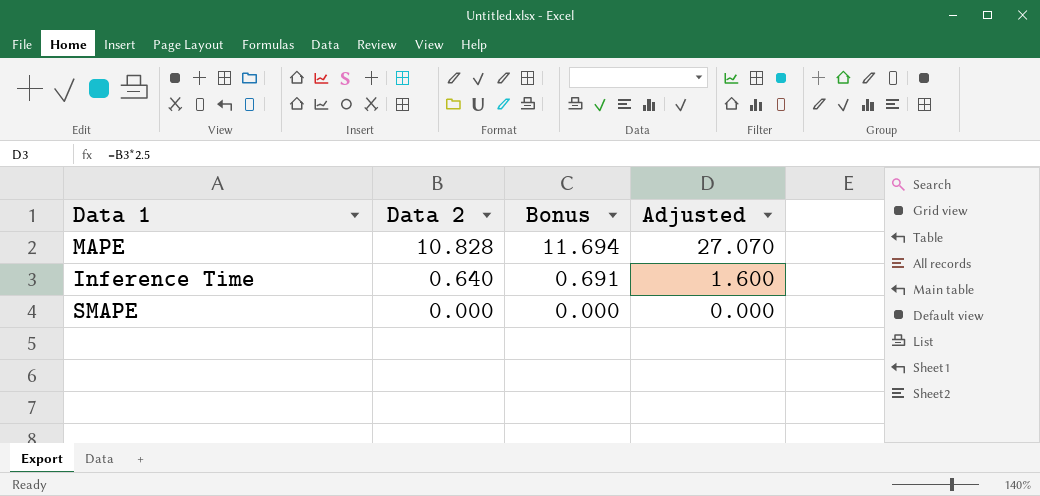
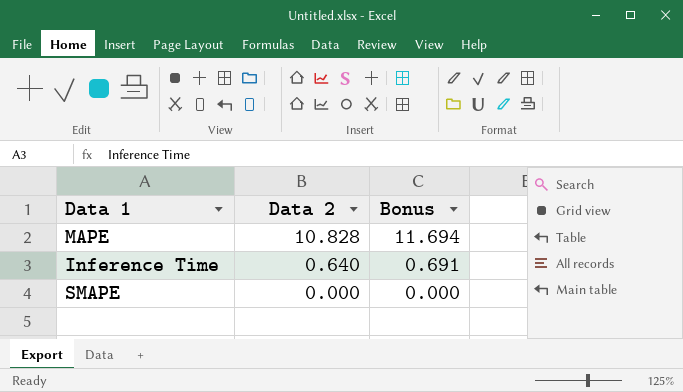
column Adjusted | formula: [Data 2] * 2.5 -> none

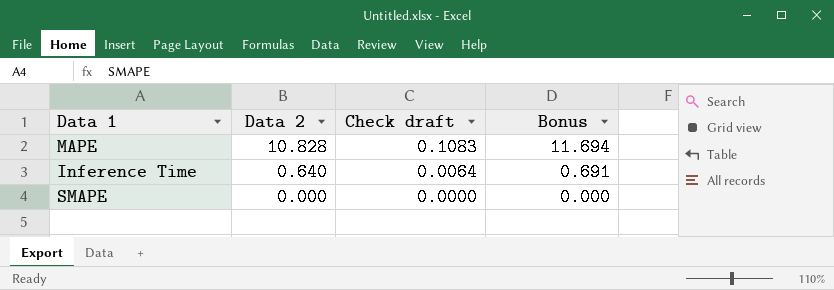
column Check draft | formula: none -> [Data 2] * 0.01

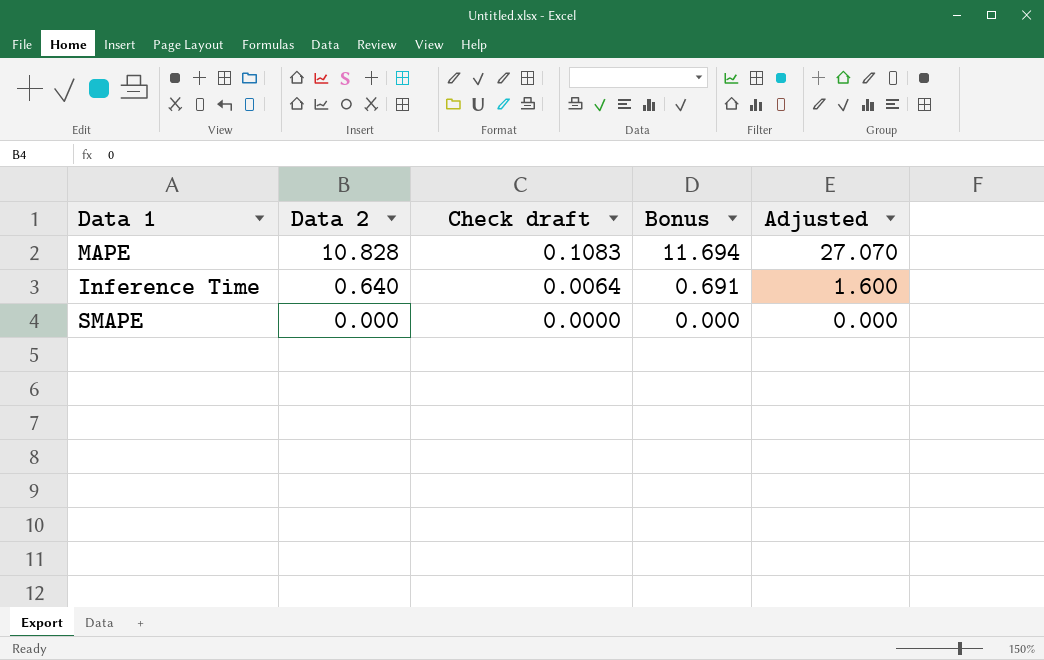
column Adjusted | formula: none -> [Data 2] * 2.5

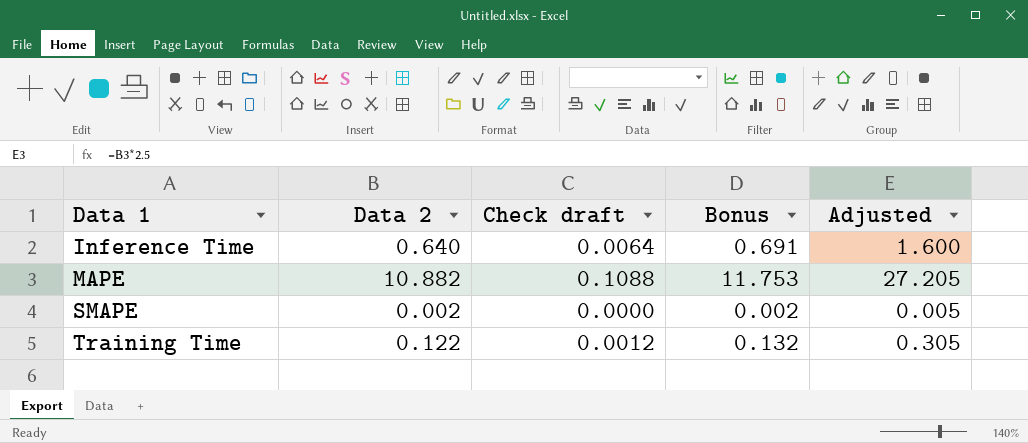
row order: Data 2 descending -> Data 1 ascending
MAPE | Data 2: 10.828 -> 10.882
MAPE | Check draft: 0.1083 -> 0.1088
MAPE | Bonus: 11.694 -> 11.753
MAPE | Adjusted: 27.070 -> 27.205
SMAPE | Data 2: 0.000 -> 0.002
SMAPE | Bonus: 0.000 -> 0.002
SMAPE | Adjusted: 0.000 -> 0.005
row Training Time: none -> 0.122 | 0.0012 | 0.132 | 0.305

